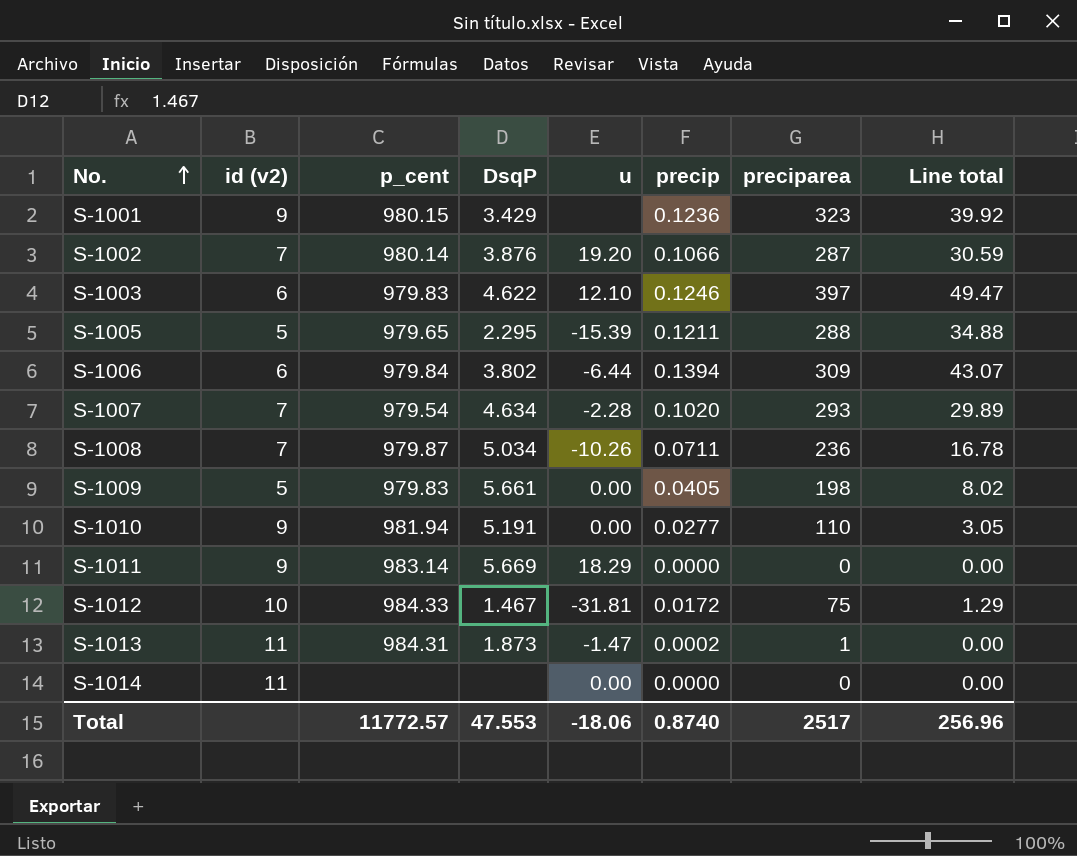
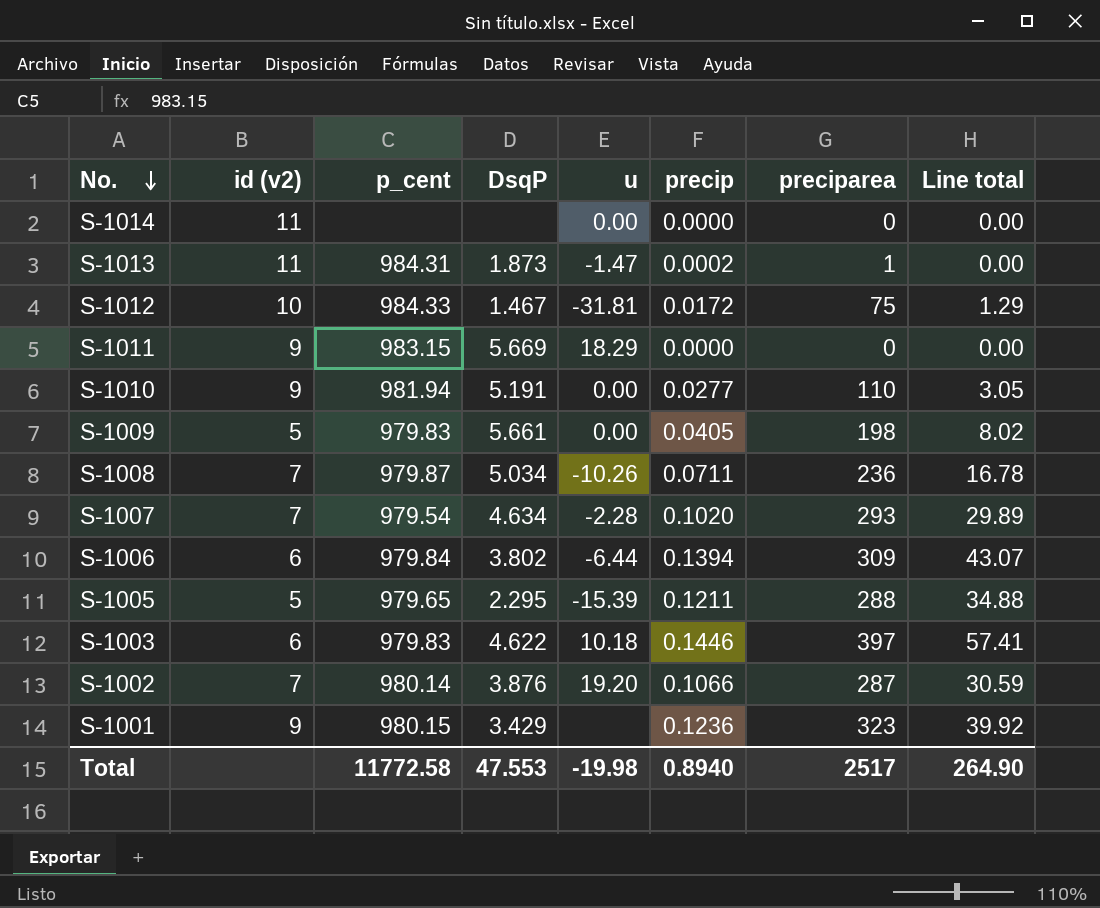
row order: No. ascending -> No. descending
S-1011 | p_cent: 983.14 -> 983.15
S-1003 | u: 12.10 -> 10.18
S-1003 | precip: 0.1246 -> 0.1446
S-1003 | Line total: 49.47 -> 57.41
Total | p_cent: 11772.57 -> 11772.58
Total | u: -18.06 -> -19.98
Total | precip: 0.8740 -> 0.8940
Total | Line total: 256.96 -> 264.90

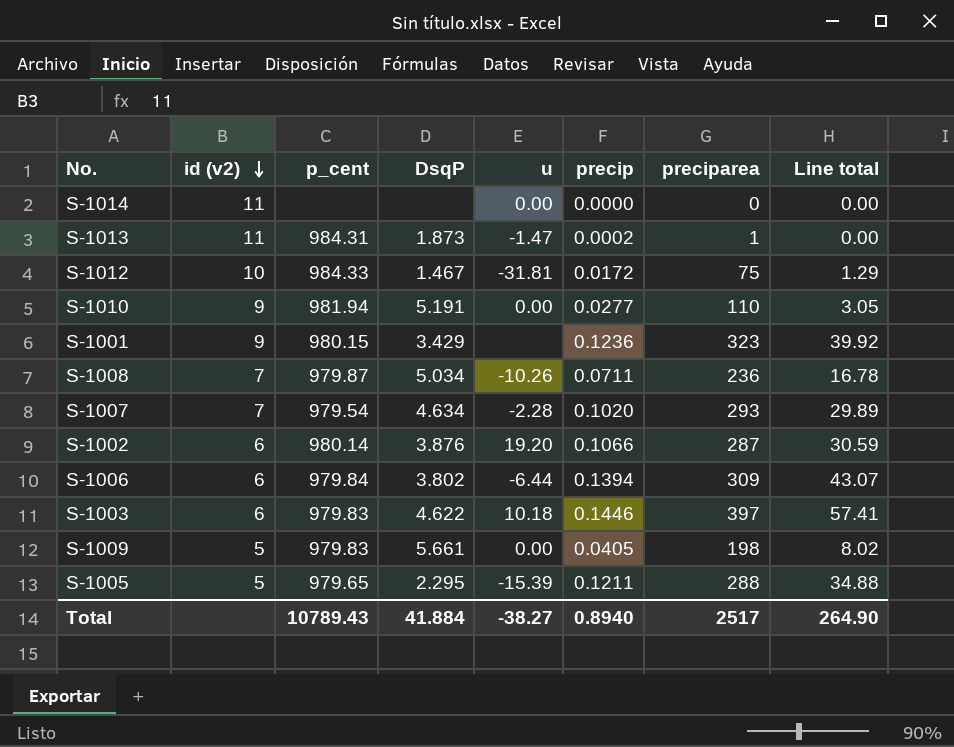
row order: No. descending -> id (v2) descending
row S-1011: 9 | 983.15 | 5.669 | 18.29 | 0.0000 | 0 | 0.00 -> none
S-1002 | id (v2): 7 -> 6
Total | p_cent: 11772.58 -> 10789.43
Total | DsqP: 47.553 -> 41.884
Total | u: -19.98 -> -38.27

